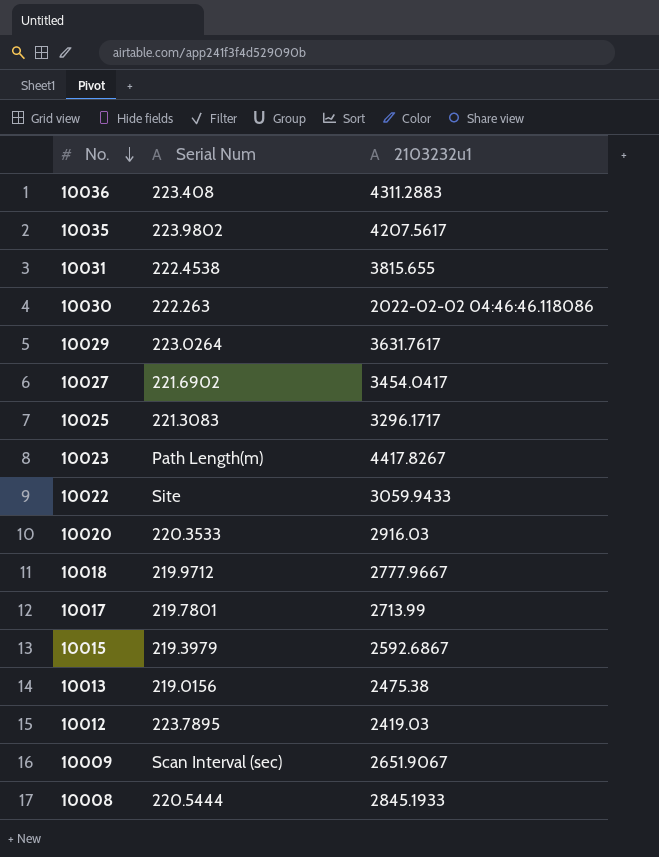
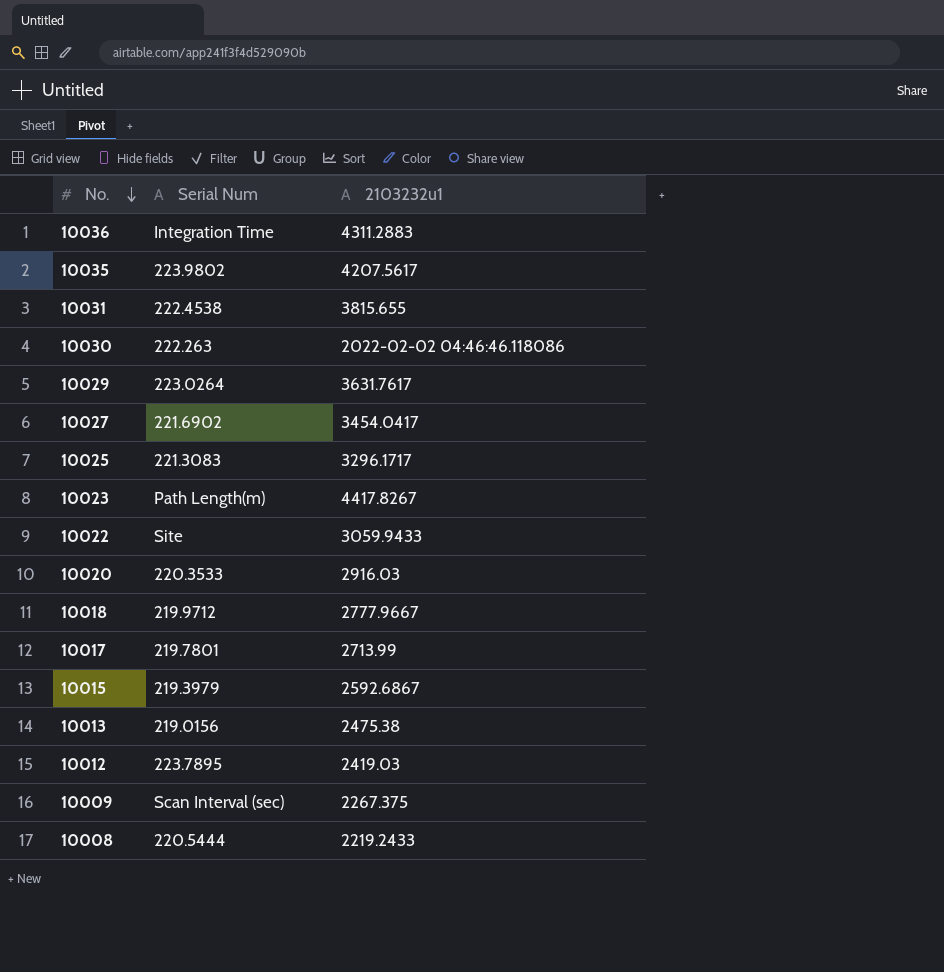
10036 | Serial Num: 223.408 -> Integration Time
10009 | 2103232u1: 2651.9067 -> 2267.375
10008 | 2103232u1: 2845.1933 -> 2219.2433

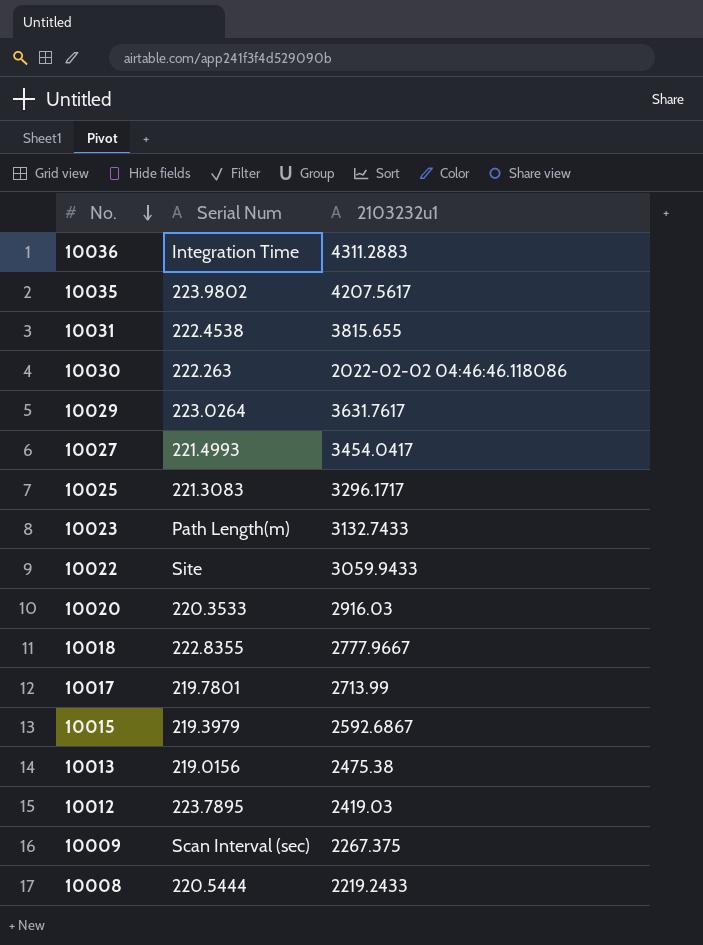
10027 | Serial Num: 221.6902 -> 221.4993
10023 | 2103232u1: 4417.8267 -> 3132.7433
10018 | Serial Num: 219.9712 -> 222.8355

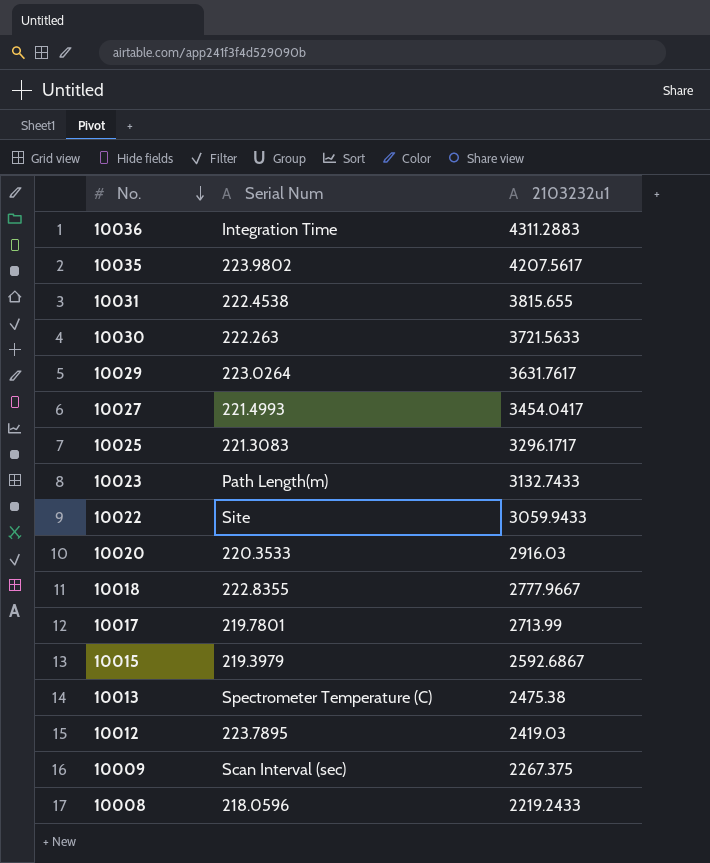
10030 | 2103232u1: 2022-02-02 04:46:46.118086 -> 3721.5633
10013 | Serial Num: 219.0156 -> Spectrometer Temperature (C)
10008 | Serial Num: 220.5444 -> 218.0596

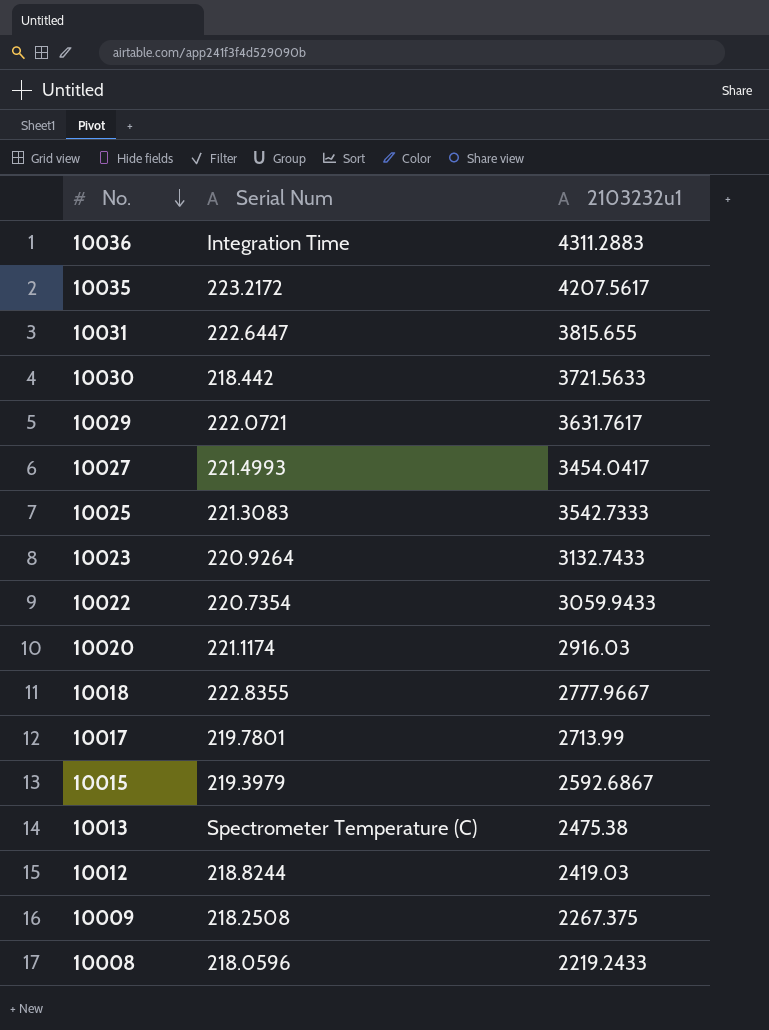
10035 | Serial Num: 223.9802 -> 223.2172
10031 | Serial Num: 222.4538 -> 222.6447
10030 | Serial Num: 222.263 -> 218.442
10029 | Serial Num: 223.0264 -> 222.0721
10025 | 2103232u1: 3296.1717 -> 3542.7333
10023 | Serial Num: Path Length(m) -> 220.9264
10022 | Serial Num: Site -> 220.7354
10020 | Serial Num: 220.3533 -> 221.1174
10012 | Serial Num: 223.7895 -> 218.8244
10009 | Serial Num: Scan Interval (sec) -> 218.2508

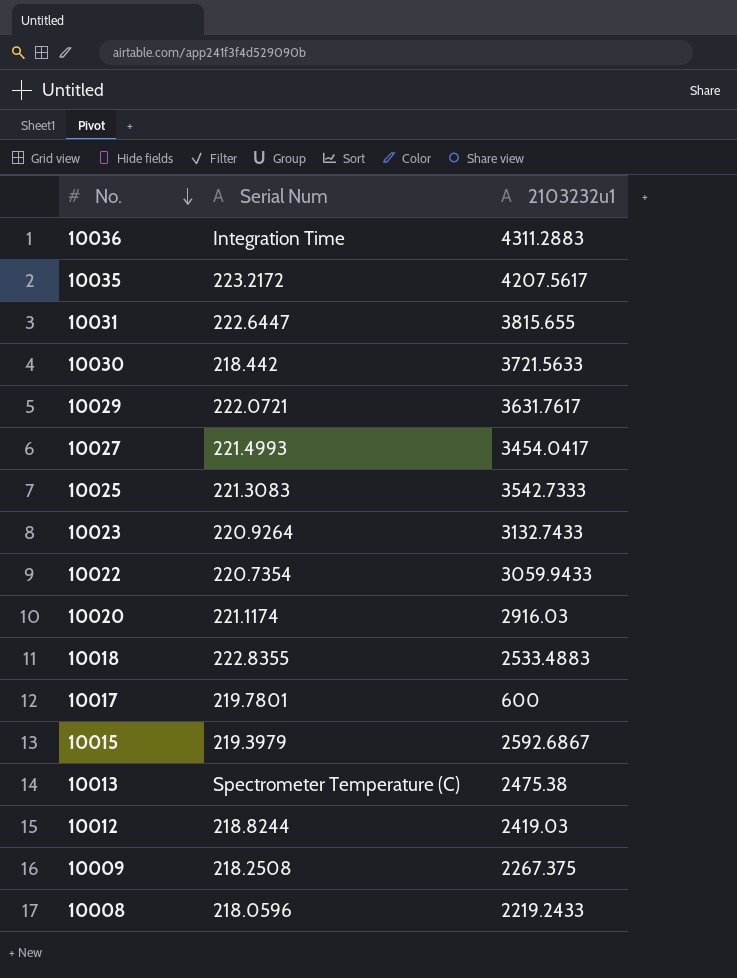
10018 | 2103232u1: 2777.9667 -> 2533.4883
10017 | 2103232u1: 2713.99 -> 600

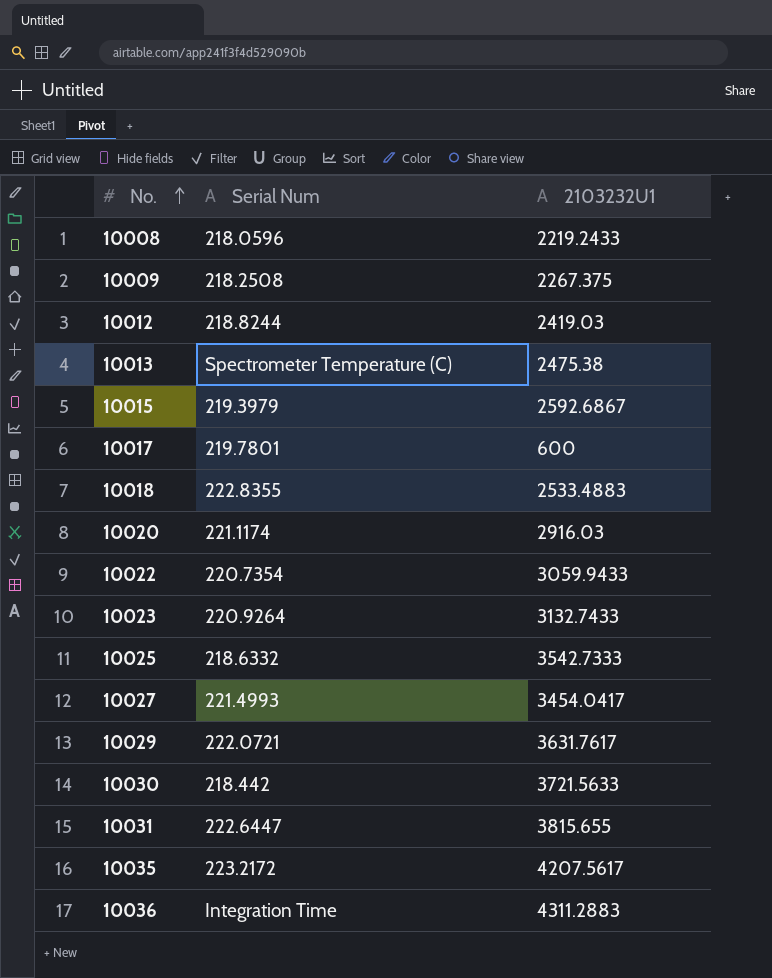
row order: No. descending -> No. ascending
column name: 2103232u1 -> 2103232U1
10025 | Serial Num: 221.3083 -> 218.6332

